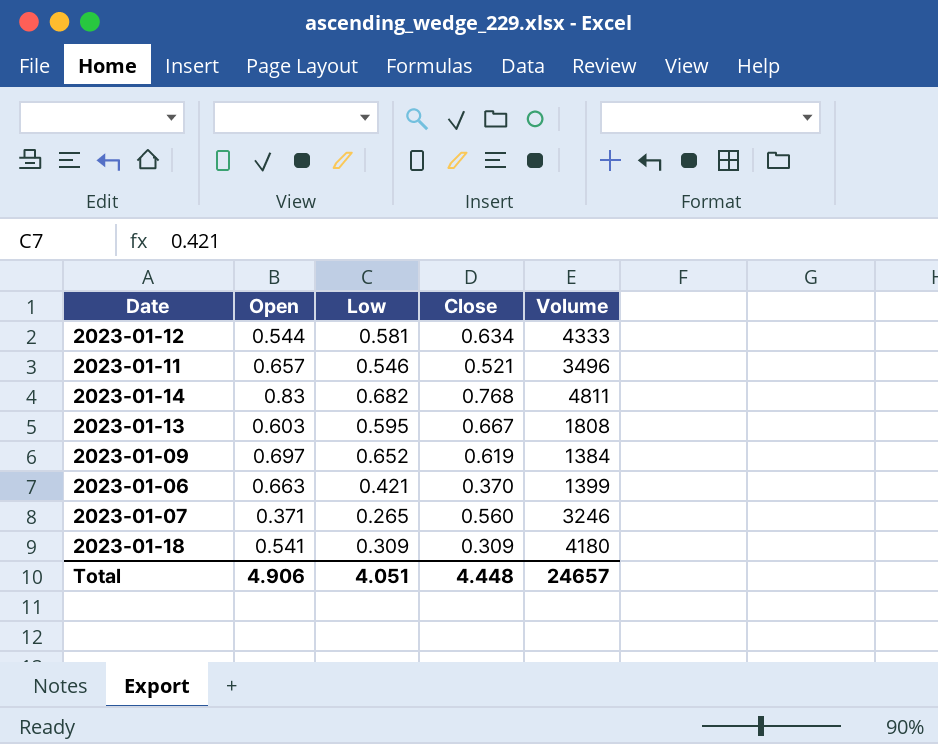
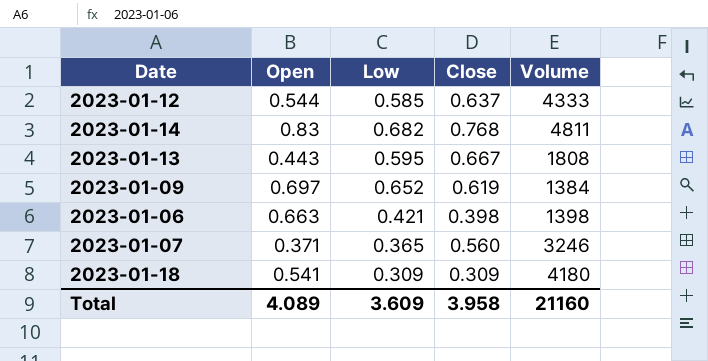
row 2023-01-11: 0.657 | 0.546 | 0.521 | 3496 -> none
2023-01-12 | Low: 0.581 -> 0.585
2023-01-12 | Close: 0.634 -> 0.637
2023-01-13 | Open: 0.603 -> 0.443
2023-01-06 | Close: 0.370 -> 0.398
2023-01-06 | Volume: 1399 -> 1398
2023-01-07 | Low: 0.265 -> 0.365
Total | Open: 4.906 -> 4.089
Total | Low: 4.051 -> 3.609
Total | Close: 4.448 -> 3.958
Total | Volume: 24657 -> 21160

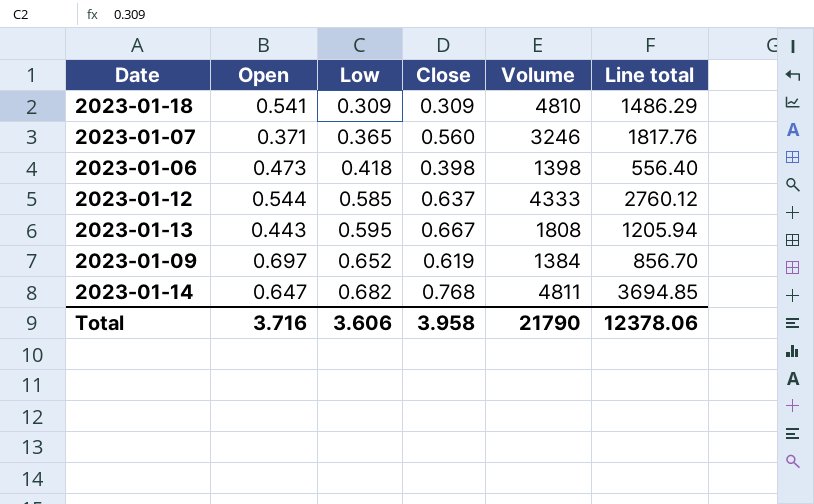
row order: none -> Low ascending
column Line total | formula: none -> [Close] * [Volume]
2023-01-18 | Volume: 4180 -> 4810
2023-01-06 | Open: 0.663 -> 0.473
2023-01-06 | Low: 0.421 -> 0.418
2023-01-14 | Open: 0.83 -> 0.647
Total | Open: 4.089 -> 3.716
Total | Low: 3.609 -> 3.606
Total | Volume: 21160 -> 21790

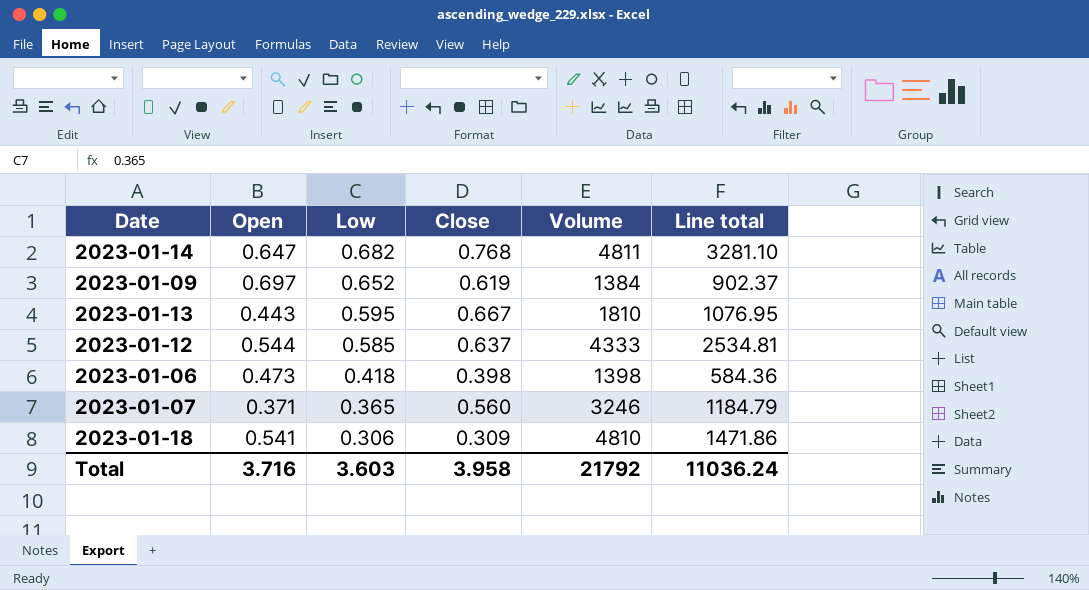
row order: Low ascending -> Low descending
column Line total | formula: [Close] * [Volume] -> [Low] * [Volume]
2023-01-13 | Volume: 1808 -> 1810
2023-01-18 | Low: 0.309 -> 0.306
Total | Low: 3.606 -> 3.603
Total | Volume: 21790 -> 21792
Total | Line total: 12378.06 -> 11036.24

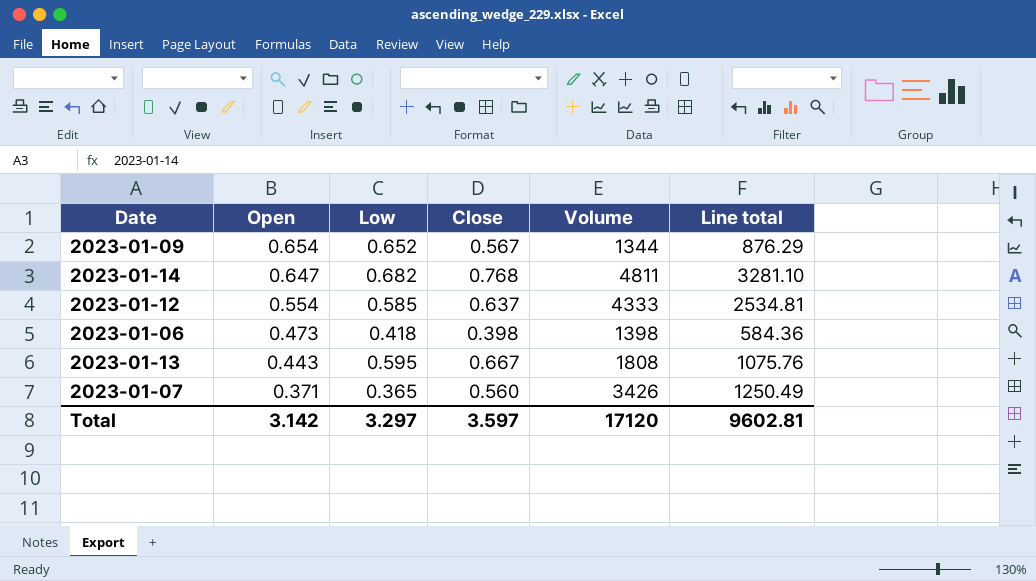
row order: Low descending -> Open descending
row 2023-01-18: 0.541 | 0.306 | 0.309 | 4810 | 1471.86 -> none
2023-01-09 | Open: 0.697 -> 0.654
2023-01-09 | Close: 0.619 -> 0.567
2023-01-09 | Volume: 1384 -> 1344
2023-01-09 | Line total: 902.37 -> 876.29
2023-01-12 | Open: 0.544 -> 0.554
2023-01-13 | Volume: 1810 -> 1808
2023-01-13 | Line total: 1076.95 -> 1075.76
2023-01-07 | Volume: 3246 -> 3426
2023-01-07 | Line total: 1184.79 -> 1250.49
Total | Open: 3.716 -> 3.142
Total | Low: 3.603 -> 3.297
Total | Close: 3.958 -> 3.597
Total | Volume: 21792 -> 17120
Total | Line total: 11036.24 -> 9602.81

